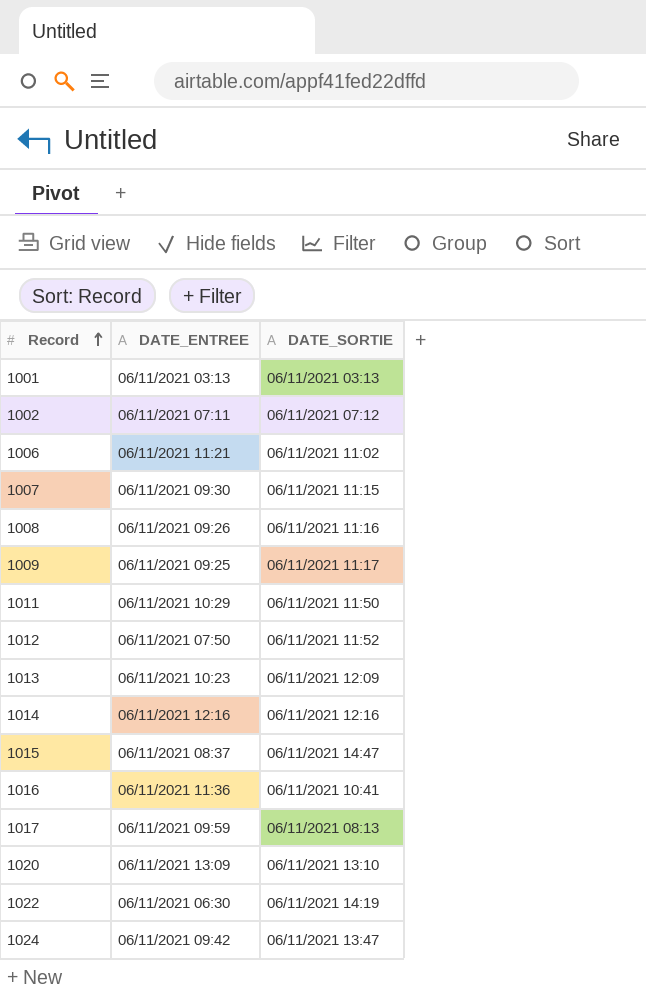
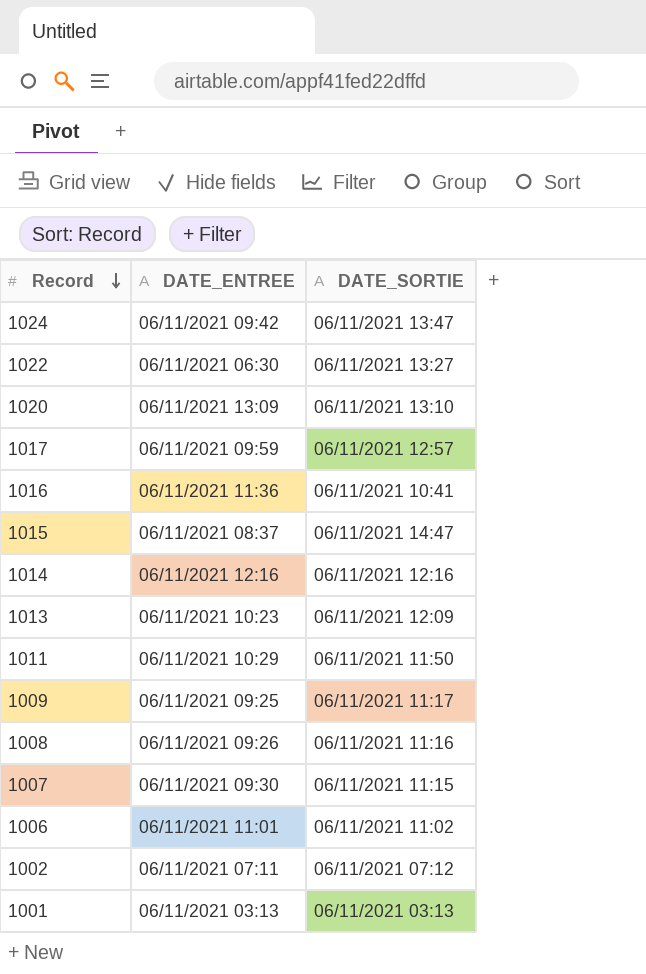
row order: Record ascending -> Record descending
row 1012: 06/11/2021 07:50 | 06/11/2021 11:52 -> none
1022 | DATE_SORTIE: 06/11/2021 14:19 -> 06/11/2021 13:27
1017 | DATE_SORTIE: 06/11/2021 08:13 -> 06/11/2021 12:57
1006 | DATE_ENTREE: 06/11/2021 11:21 -> 06/11/2021 11:01

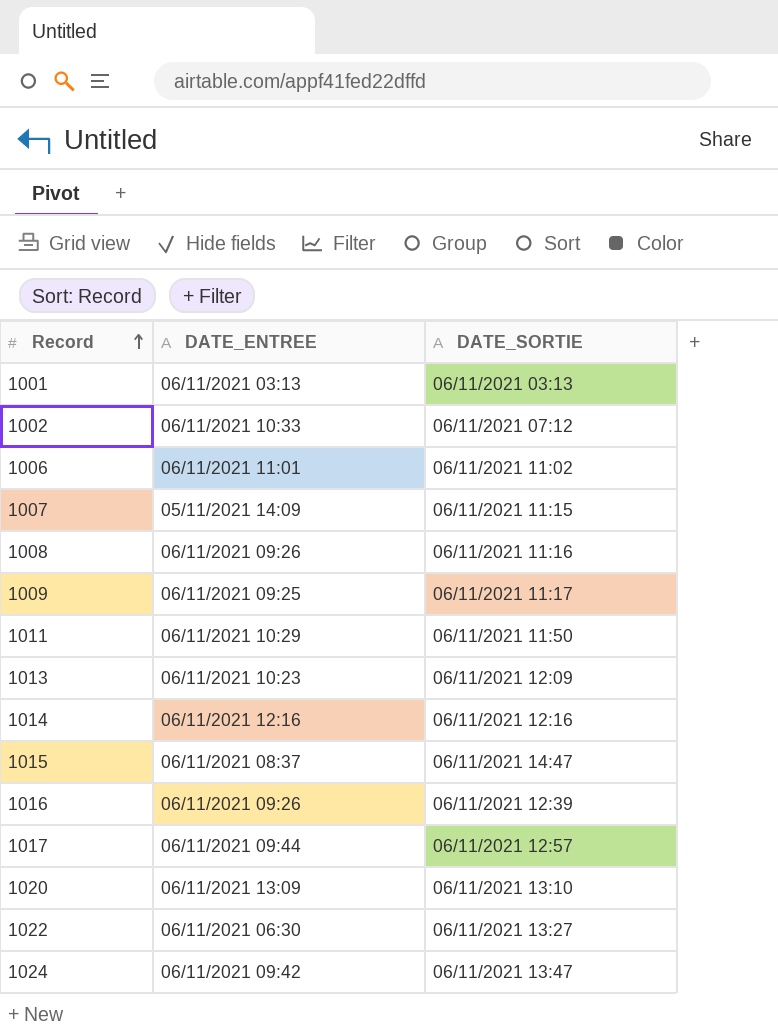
row order: Record descending -> Record ascending
1002 | DATE_ENTREE: 06/11/2021 07:11 -> 06/11/2021 10:33
1007 | DATE_ENTREE: 06/11/2021 09:30 -> 05/11/2021 14:09
1016 | DATE_ENTREE: 06/11/2021 11:36 -> 06/11/2021 09:26
1016 | DATE_SORTIE: 06/11/2021 10:41 -> 06/11/2021 12:39
1017 | DATE_ENTREE: 06/11/2021 09:59 -> 06/11/2021 09:44

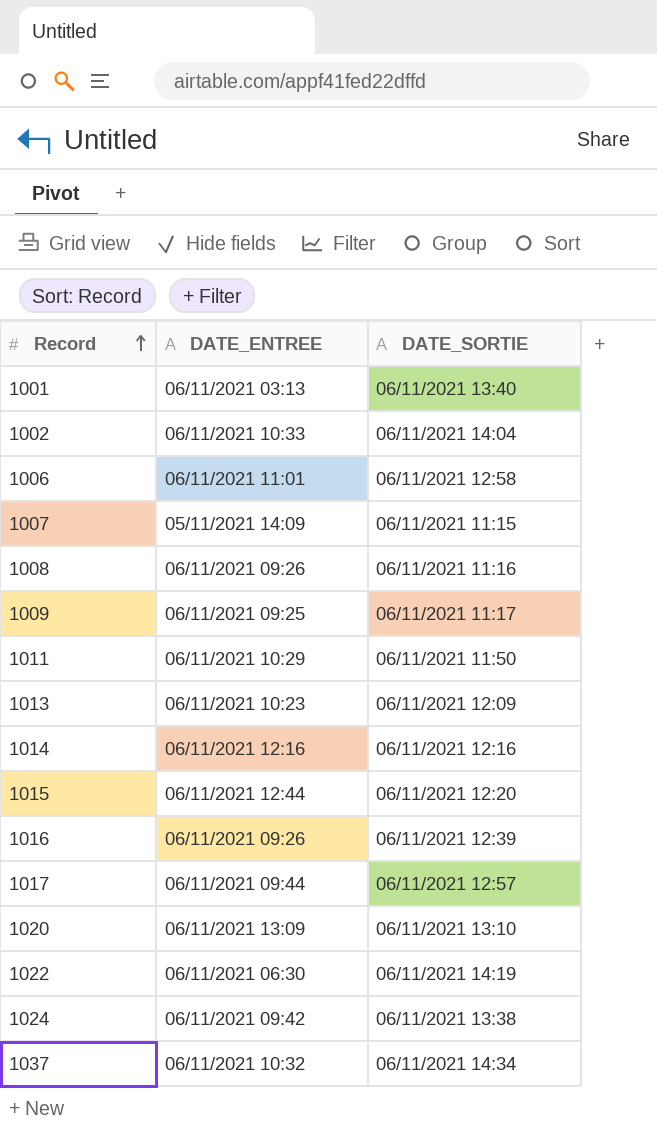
1001 | DATE_SORTIE: 06/11/2021 03:13 -> 06/11/2021 13:40
1002 | DATE_SORTIE: 06/11/2021 07:12 -> 06/11/2021 14:04
1006 | DATE_SORTIE: 06/11/2021 11:02 -> 06/11/2021 12:58
1015 | DATE_ENTREE: 06/11/2021 08:37 -> 06/11/2021 12:44
1015 | DATE_SORTIE: 06/11/2021 14:47 -> 06/11/2021 12:20
1022 | DATE_SORTIE: 06/11/2021 13:27 -> 06/11/2021 14:19
1024 | DATE_SORTIE: 06/11/2021 13:47 -> 06/11/2021 13:38
row 1037: none -> 06/11/2021 10:32 | 06/11/2021 14:34

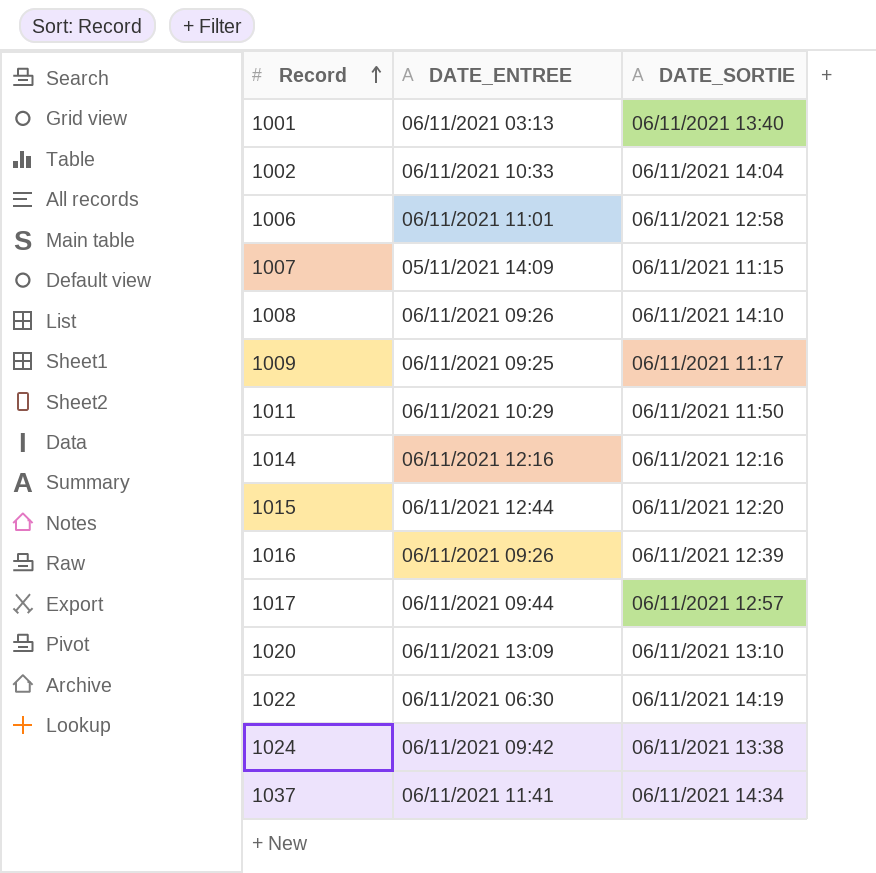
row 1013: 06/11/2021 10:23 | 06/11/2021 12:09 -> none
1008 | DATE_SORTIE: 06/11/2021 11:16 -> 06/11/2021 14:10
1037 | DATE_ENTREE: 06/11/2021 10:32 -> 06/11/2021 11:41

